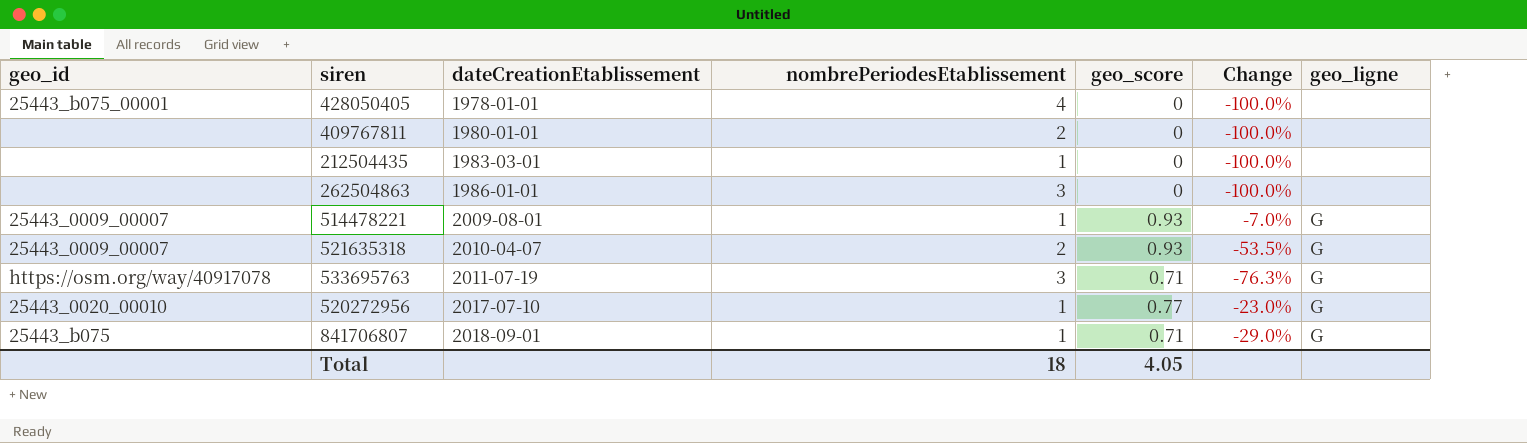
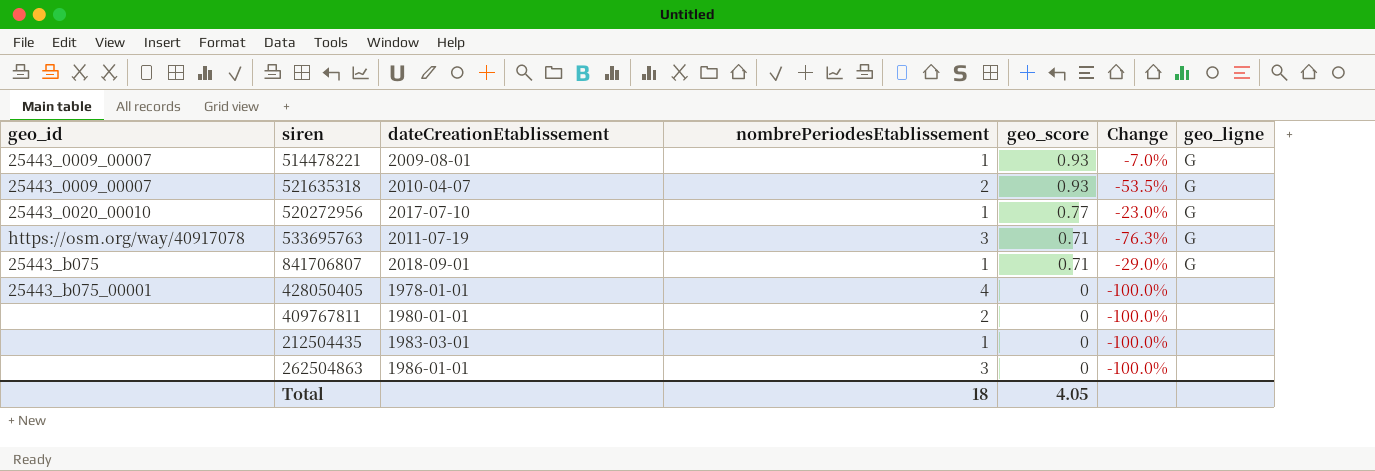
row order: dateCreationEtablissement ascending -> geo_score descending

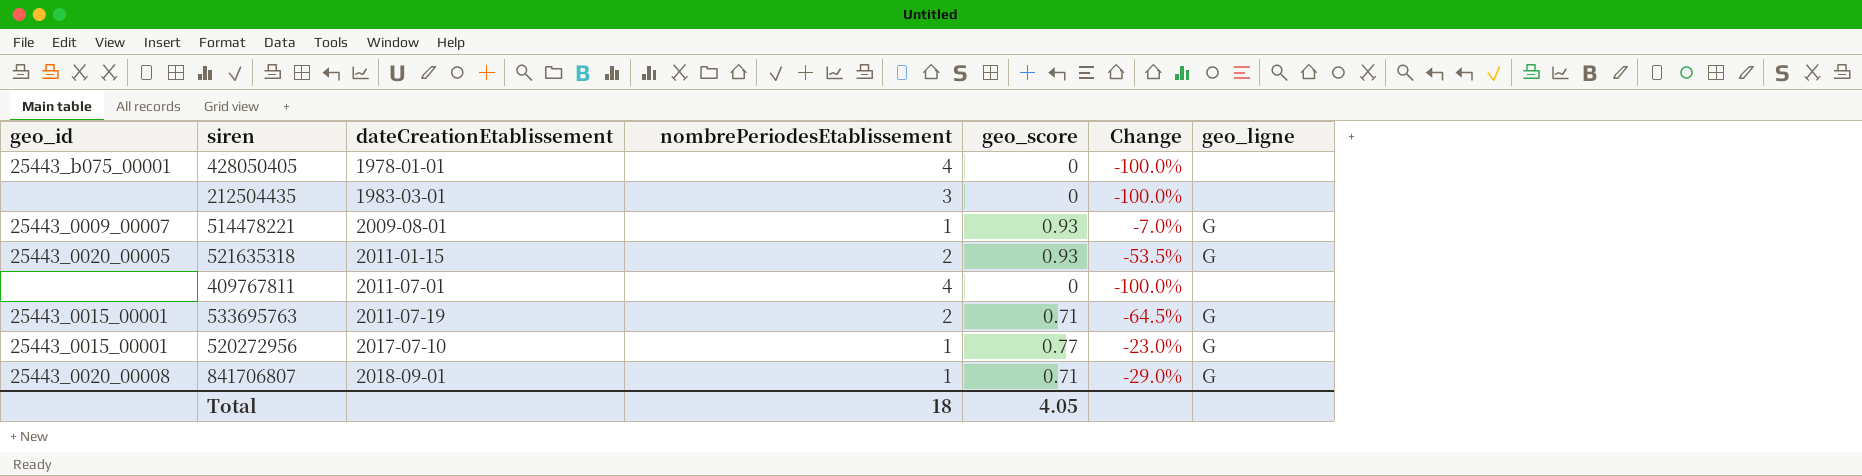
row order: geo_score descending -> dateCreationEtablissement ascending
row 262504863: none | 1986-01-01 | 3 | 0 | -100.0% | none -> none
212504435 | nombrePeriodesEtablissement: 1 -> 3
521635318 | geo_id: 25443_0009_00007 -> 25443_0020_00005
521635318 | dateCreationEtablissement: 2010-04-07 -> 2011-01-15
409767811 | dateCreationEtablissement: 1980-01-01 -> 2011-07-01
409767811 | nombrePeriodesEtablissement: 2 -> 4
533695763 | geo_id: https://osm.org/way/40917078 -> 25443_0015_00001
533695763 | nombrePeriodesEtablissement: 3 -> 2
533695763 | Change: -76.3% -> -64.5%
520272956 | geo_id: 25443_0020_00010 -> 25443_0015_00001
841706807 | geo_id: 25443_b075 -> 25443_0020_00008

